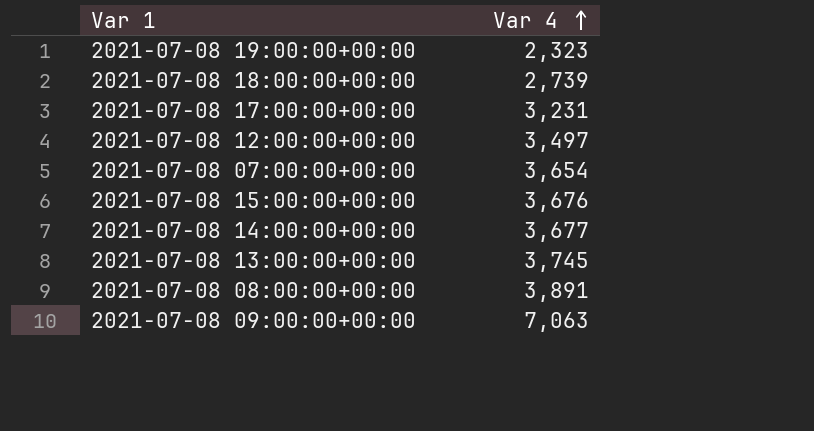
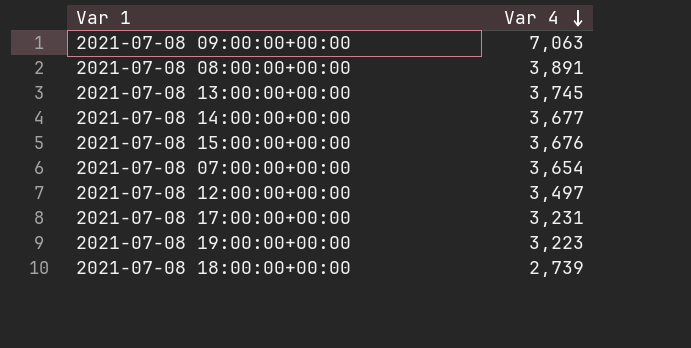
row order: Var 4 ascending -> Var 4 descending
2021-07-08 19:00:00+00:00 | Var 4: 2,323 -> 3,223

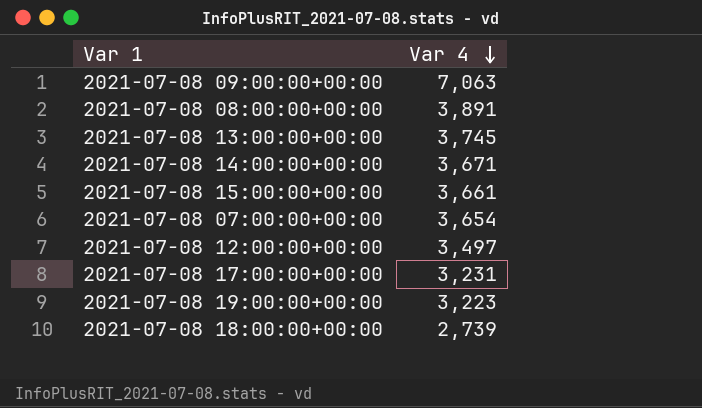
2021-07-08 14:00:00+00:00 | Var 4: 3,677 -> 3,671
2021-07-08 15:00:00+00:00 | Var 4: 3,676 -> 3,661

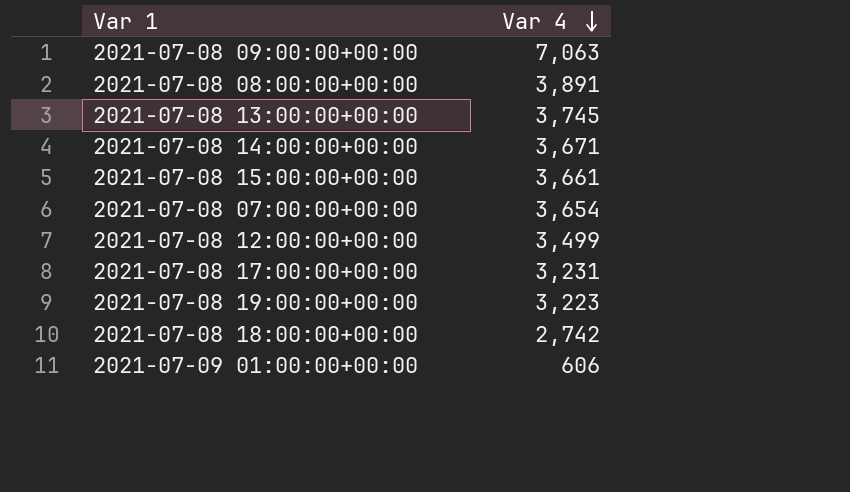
2021-07-08 12:00:00+00:00 | Var 4: 3,497 -> 3,499
2021-07-08 18:00:00+00:00 | Var 4: 2,739 -> 2,742
row 2021-07-09 01:00:00+00:00: none -> 606

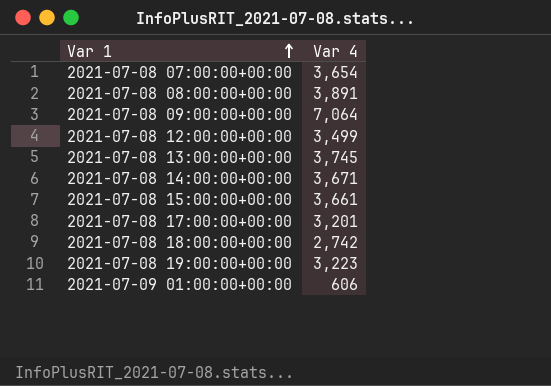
row order: Var 4 descending -> Var 1 ascending
2021-07-08 09:00:00+00:00 | Var 4: 7,063 -> 7,064
2021-07-08 17:00:00+00:00 | Var 4: 3,231 -> 3,201

